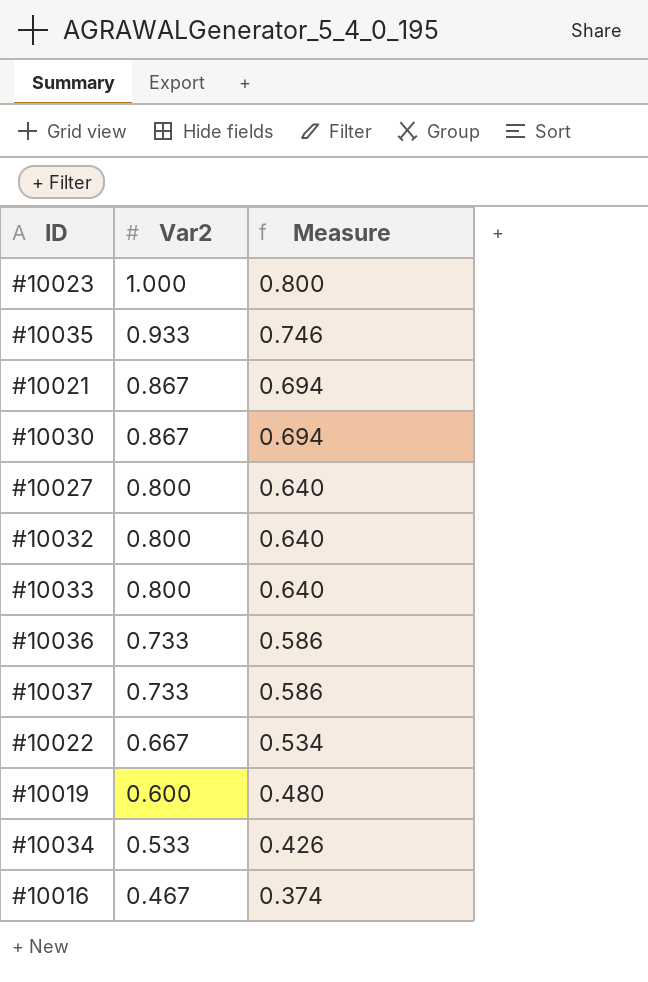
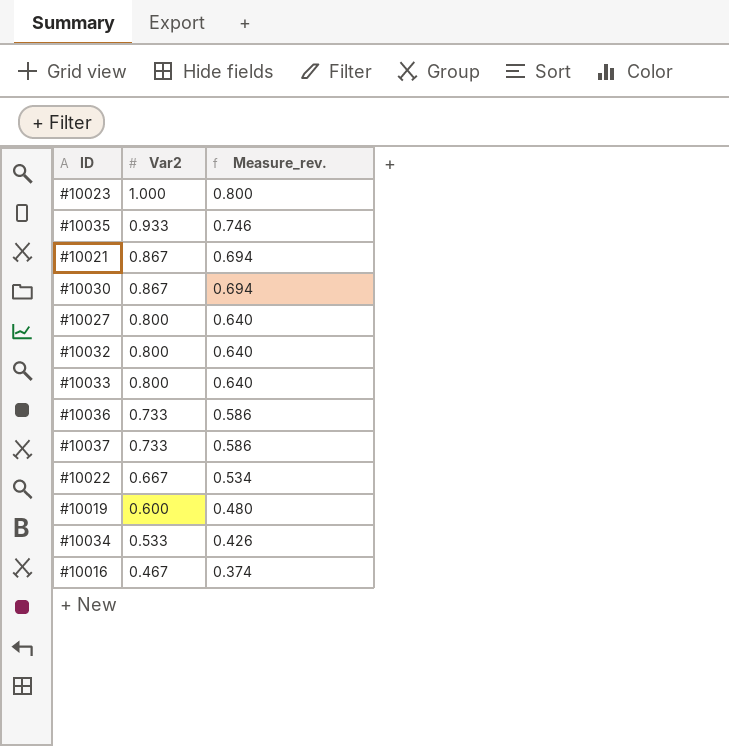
column name: Measure -> Measure_rev.

